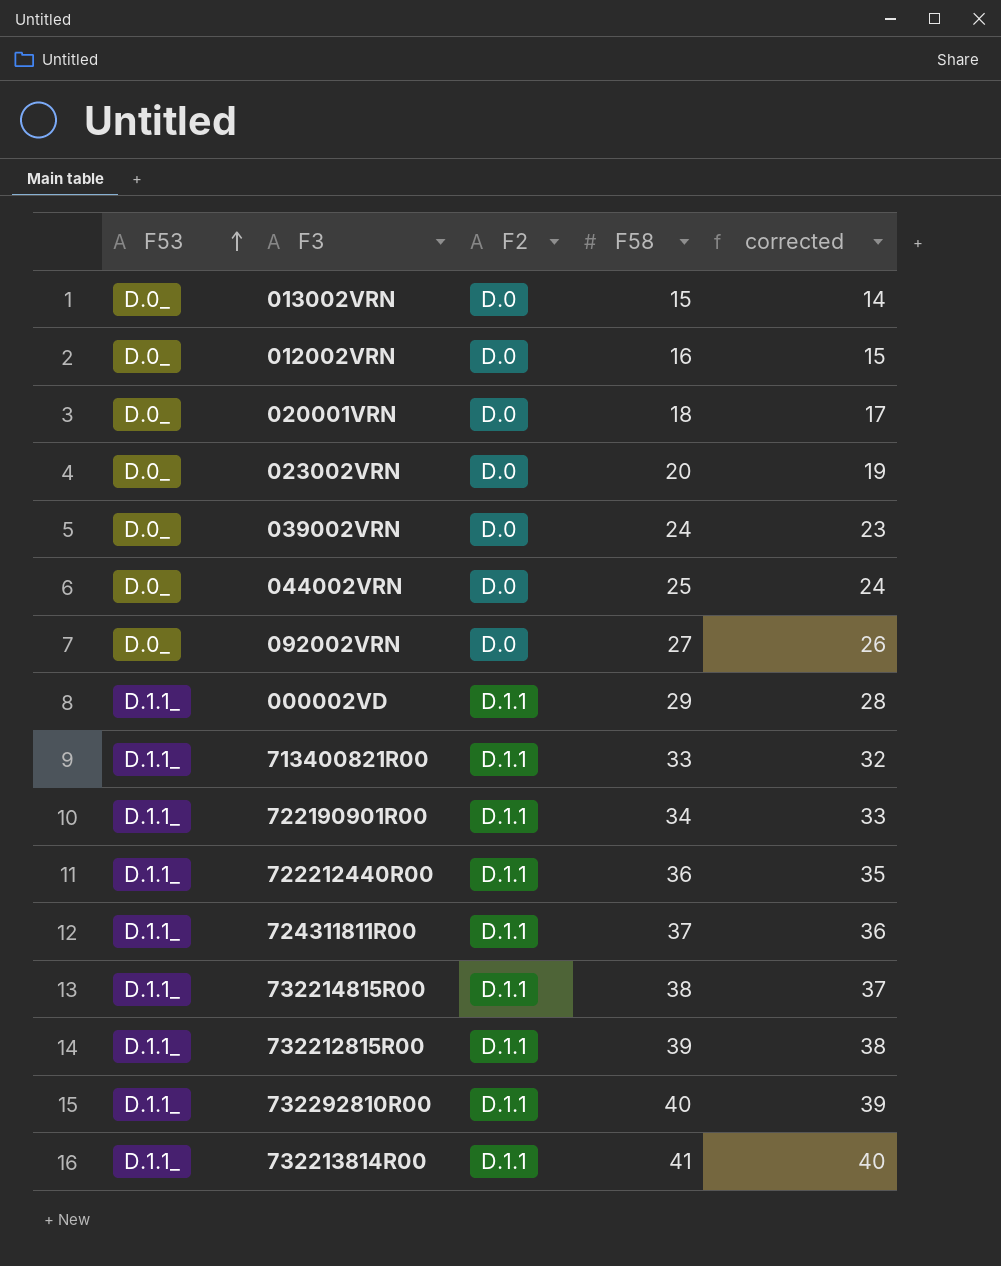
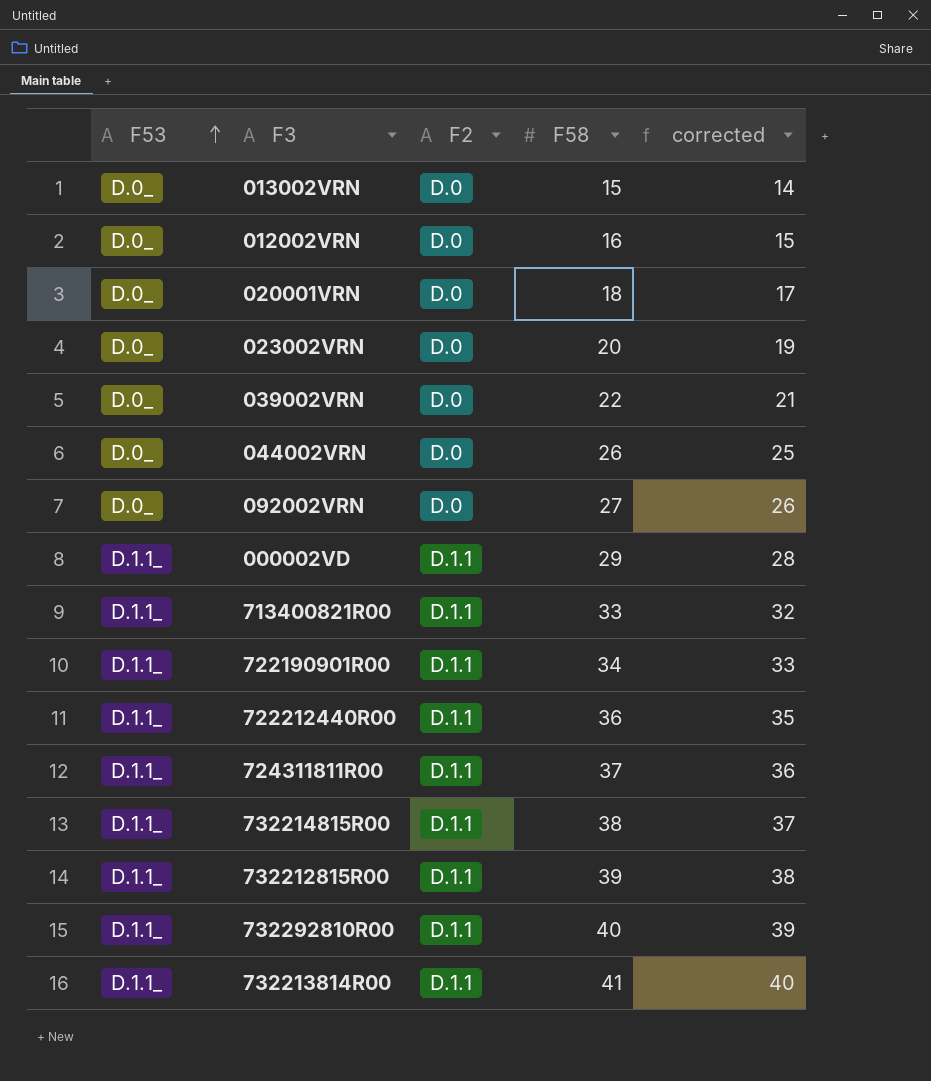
039002VRN | F58: 24 -> 22
039002VRN | corrected: 23 -> 21
044002VRN | F58: 25 -> 26
044002VRN | corrected: 24 -> 25

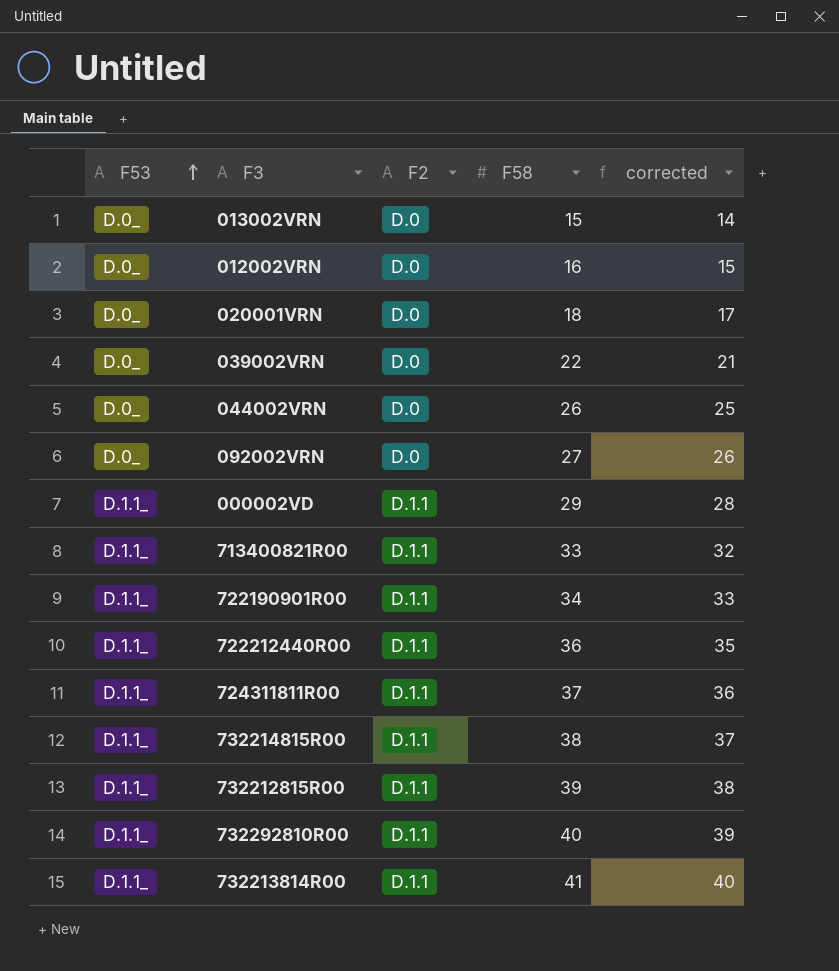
row 023002VRN: D.0_ | D.0 | 20 | 19 -> none

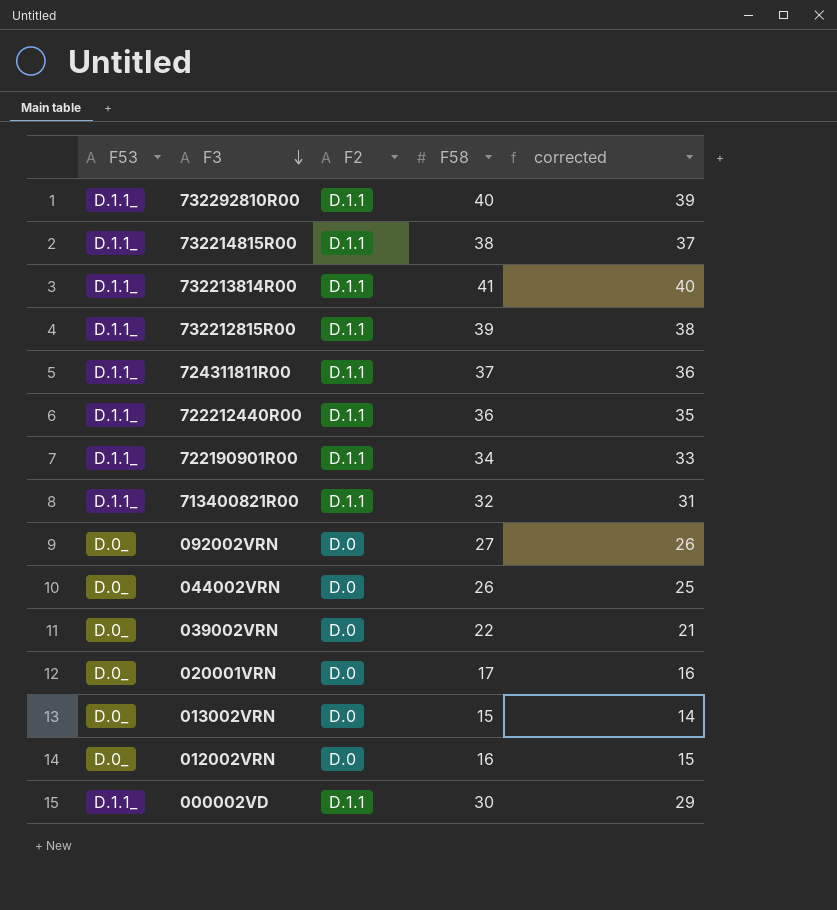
row order: F53 ascending -> F3 descending
713400821R00 | F58: 33 -> 32
713400821R00 | corrected: 32 -> 31
020001VRN | F58: 18 -> 17
020001VRN | corrected: 17 -> 16
000002VD | F58: 29 -> 30
000002VD | corrected: 28 -> 29

